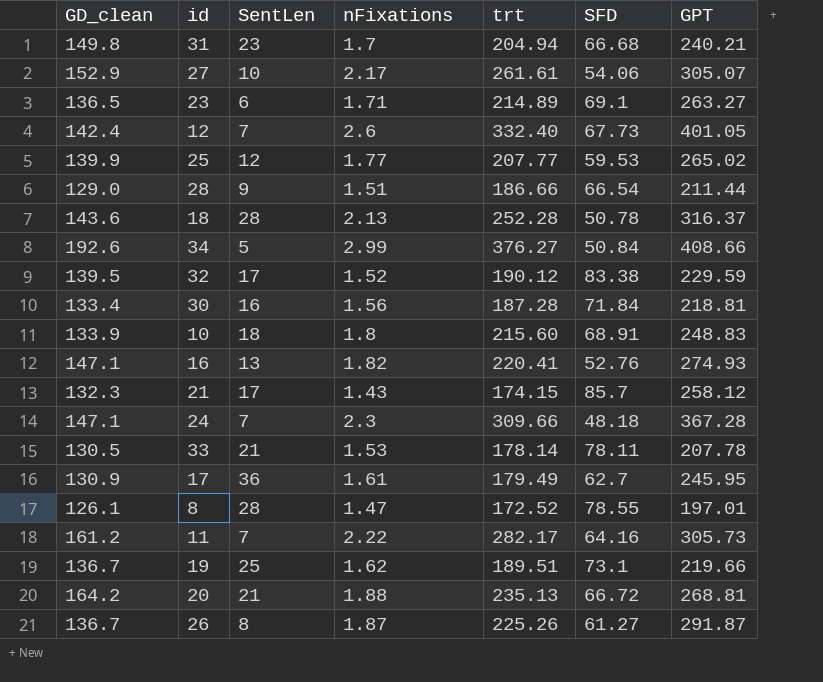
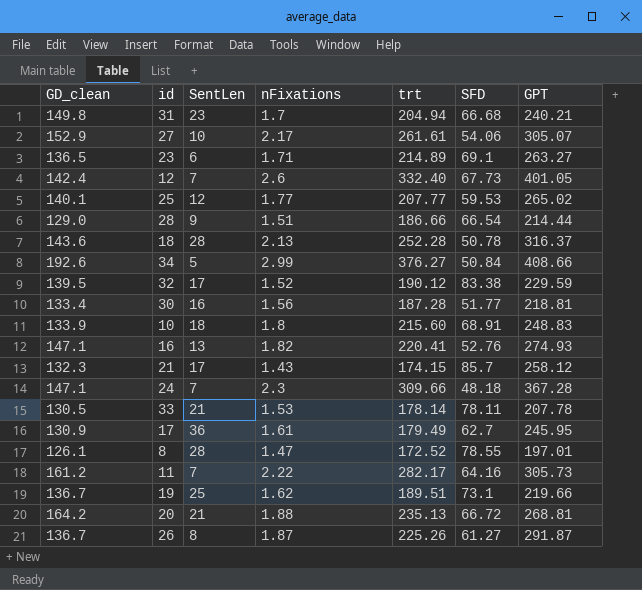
25 | GD_clean: 139.9 -> 140.1
28 | GPT: 211.44 -> 214.44
30 | SFD: 71.84 -> 51.77

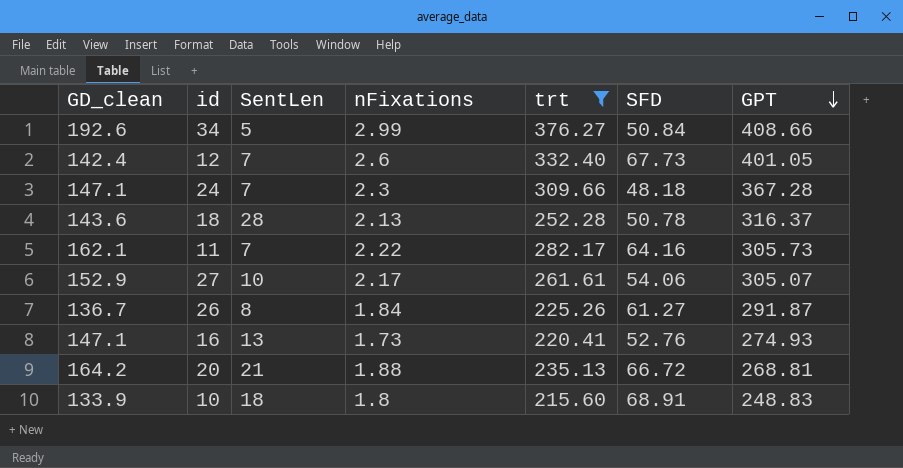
filter: none -> trt >= 215.60
row order: none -> GPT descending
11 | GD_clean: 161.2 -> 162.1
26 | nFixations: 1.87 -> 1.84
16 | nFixations: 1.82 -> 1.73

